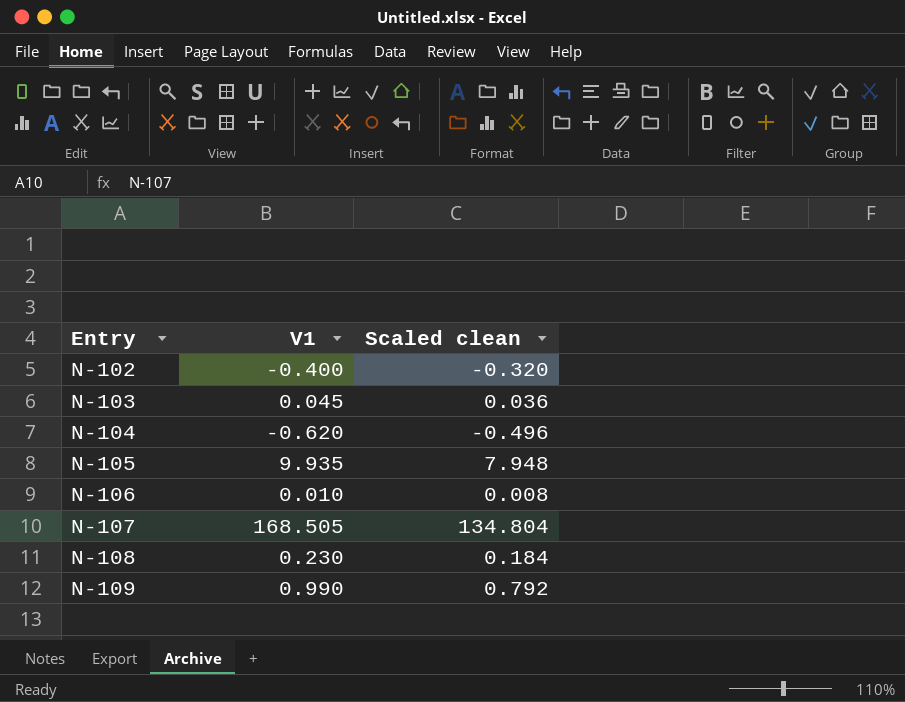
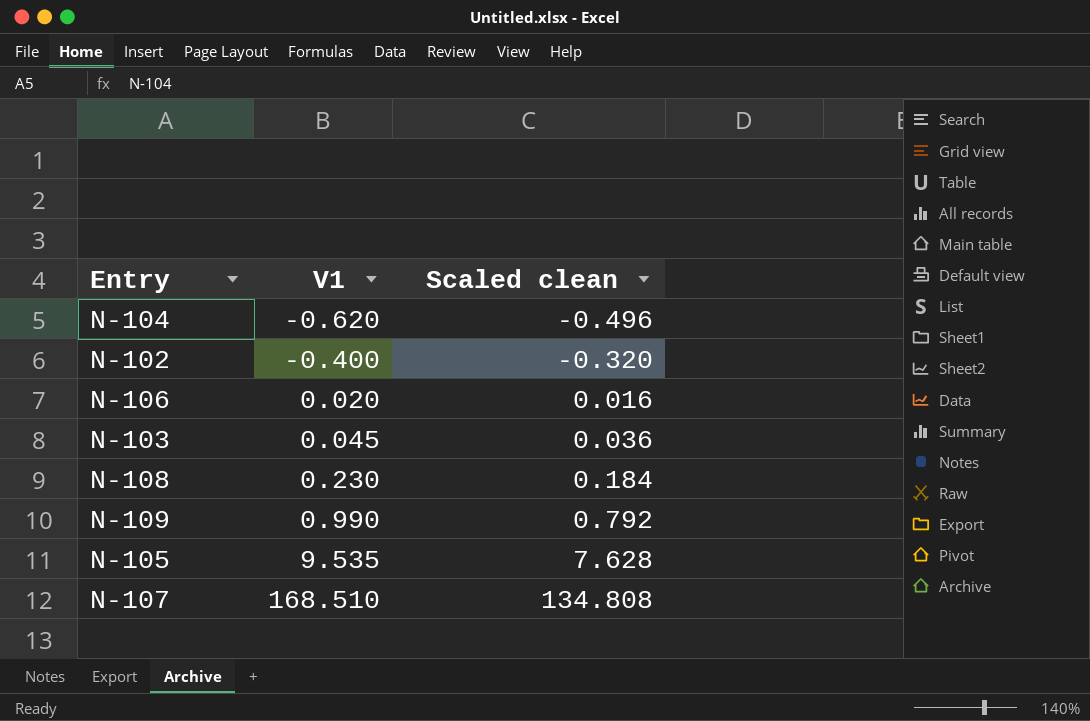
row order: Entry ascending -> V1 ascending
N-106 | V1: 0.010 -> 0.020
N-106 | Scaled clean: 0.008 -> 0.016
N-105 | V1: 9.935 -> 9.535
N-105 | Scaled clean: 7.948 -> 7.628
N-107 | V1: 168.505 -> 168.510
N-107 | Scaled clean: 134.804 -> 134.808

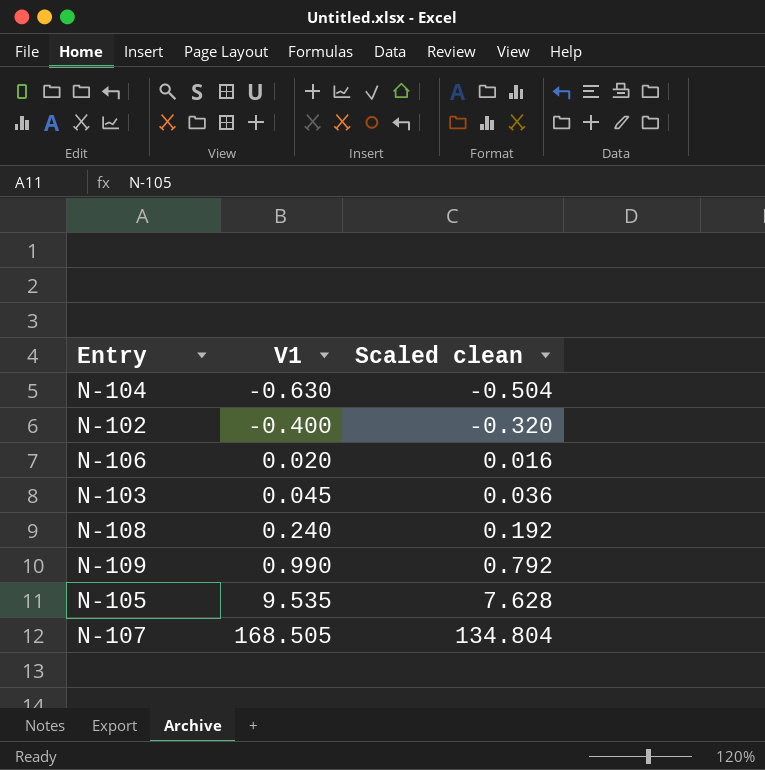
N-104 | V1: -0.620 -> -0.630
N-104 | Scaled clean: -0.496 -> -0.504
N-108 | V1: 0.230 -> 0.240
N-108 | Scaled clean: 0.184 -> 0.192
N-107 | V1: 168.510 -> 168.505
N-107 | Scaled clean: 134.808 -> 134.804

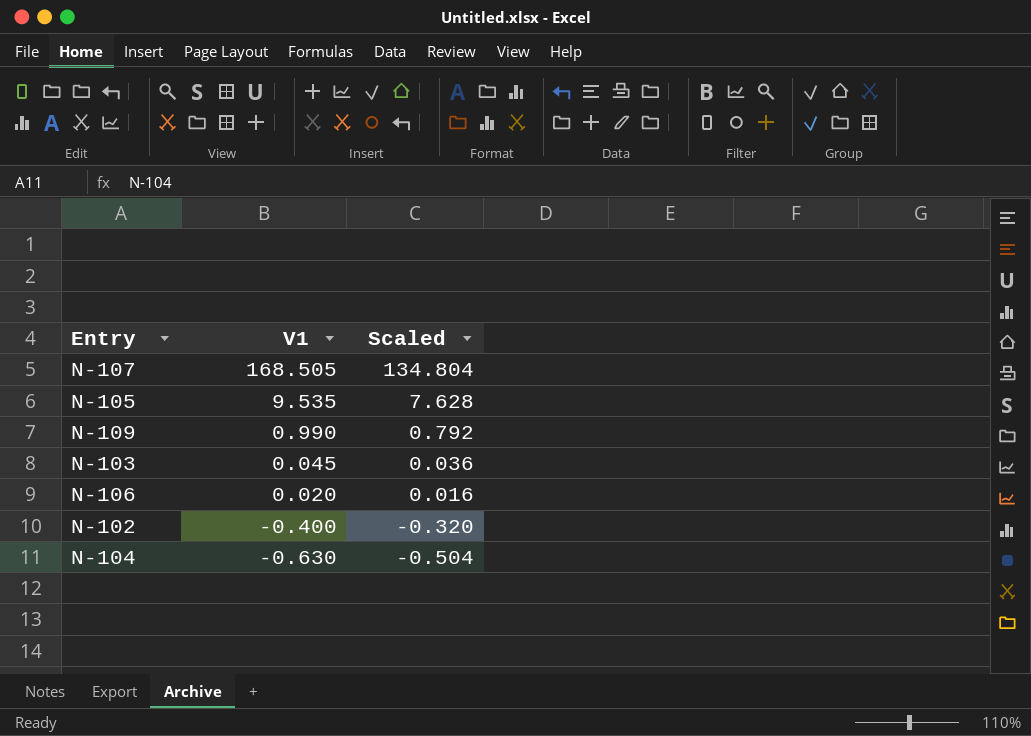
row order: V1 ascending -> V1 descending
column name: Scaled clean -> Scaled
row N-108: 0.240 | 0.192 -> none

